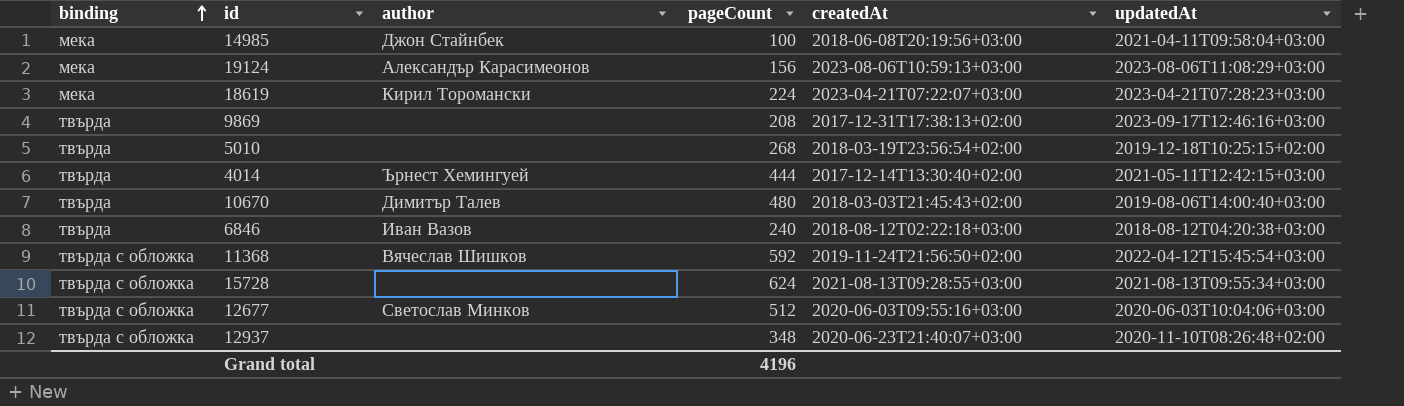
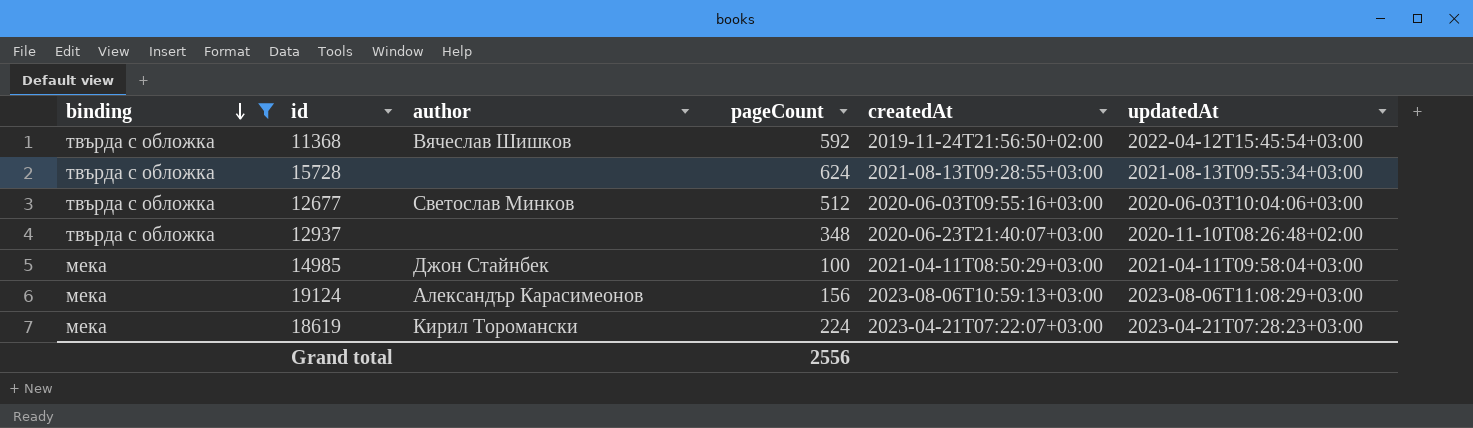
filter: none -> binding != твърда
row order: binding ascending -> binding descending
14985 | createdAt: 2018-06-08T20:19:56+03:00 -> 2021-04-11T08:50:29+03:00
Grand total | pageCount: 4196 -> 2556

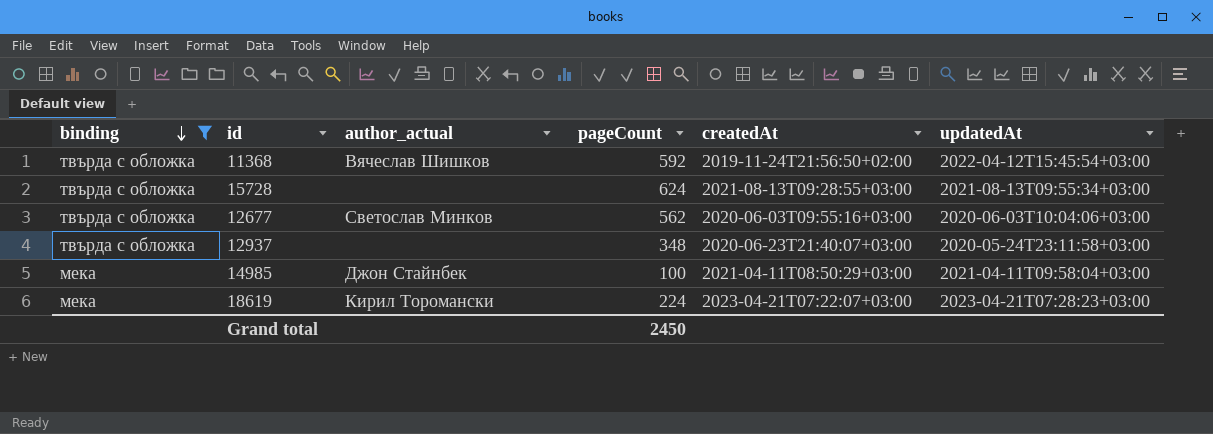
column name: author -> author_actual
row 19124: мека | Александър Карасимеонов | 156 | 2023-08-06T10:59:13+03:00 | 2023-08-06T11:08:29+03:00 -> none
12677 | pageCount: 512 -> 562
12937 | updatedAt: 2020-11-10T08:26:48+02:00 -> 2020-05-24T23:11:58+03:00
Grand total | pageCount: 2556 -> 2450

